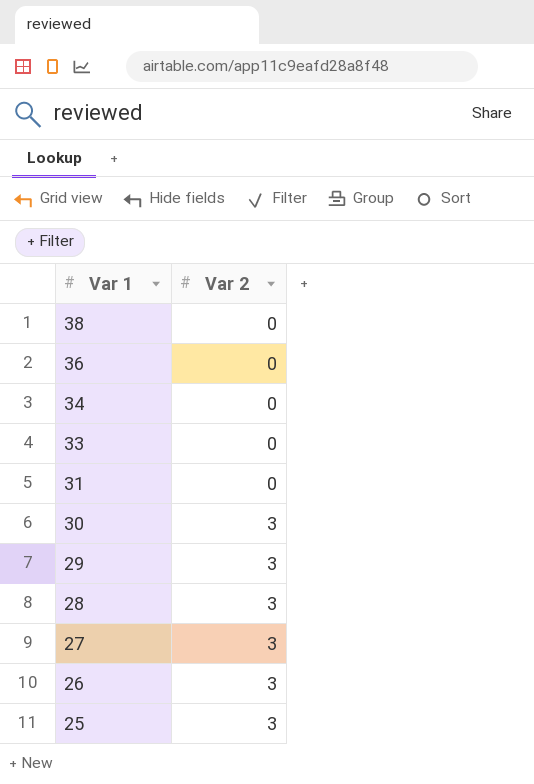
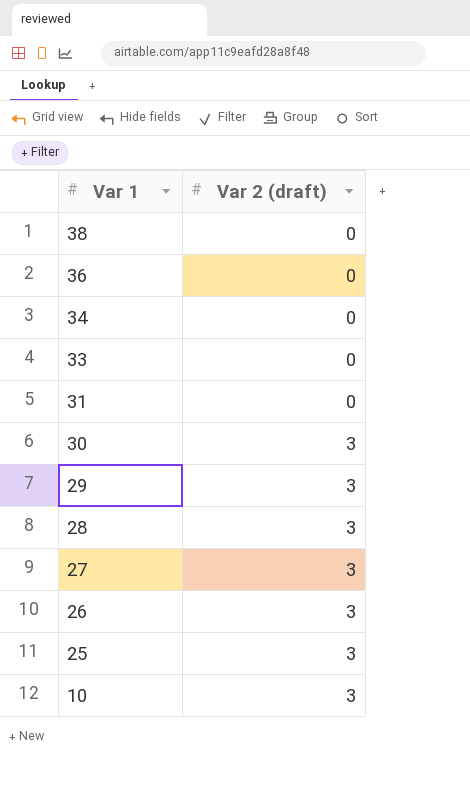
column name: Var 2 -> Var 2 (draft)
row 10: none -> 3

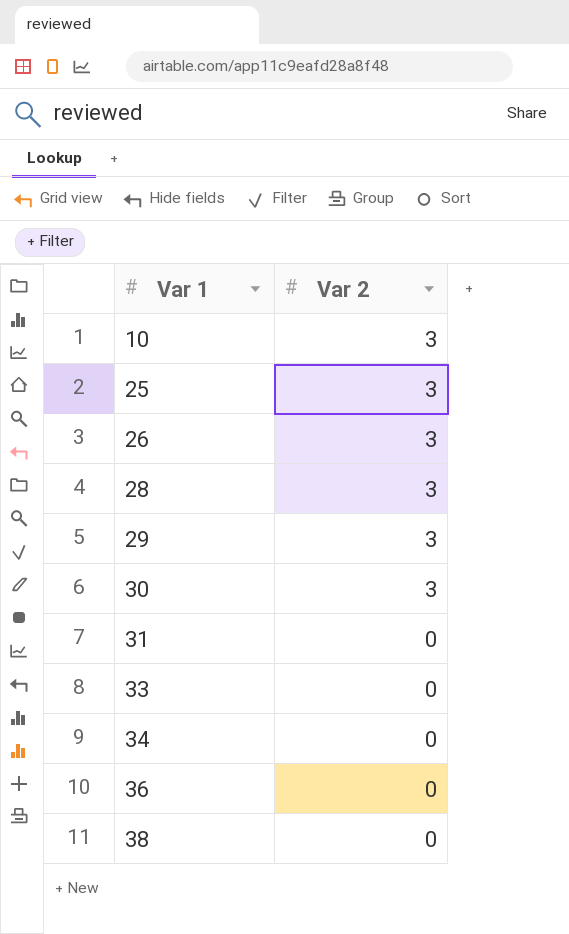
row order: Var 1 descending -> Var 1 ascending
column name: Var 2 (draft) -> Var 2
row 27: 3 -> none

